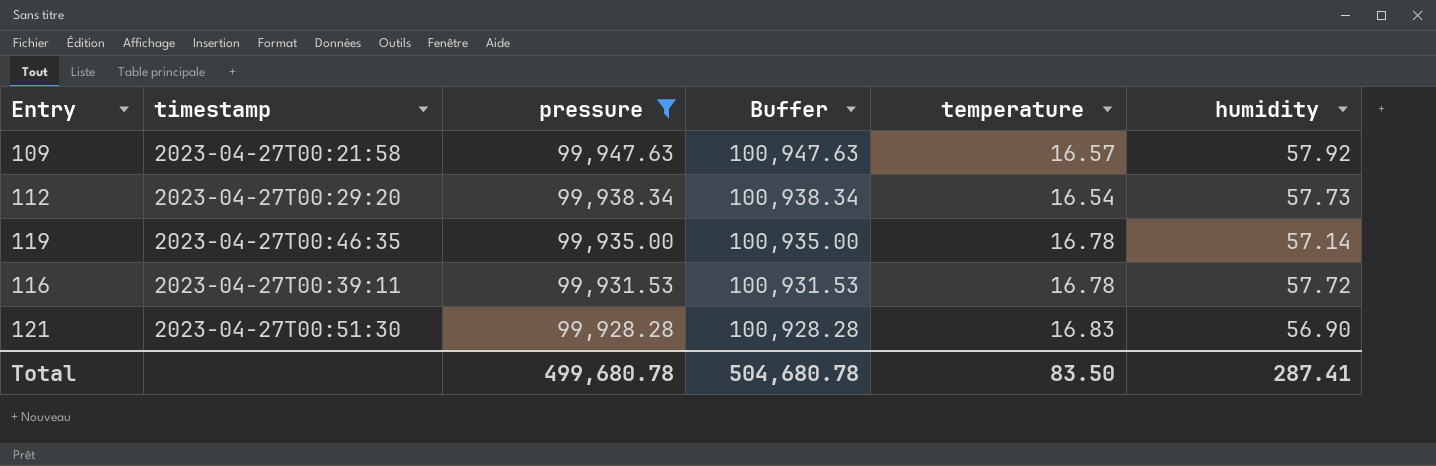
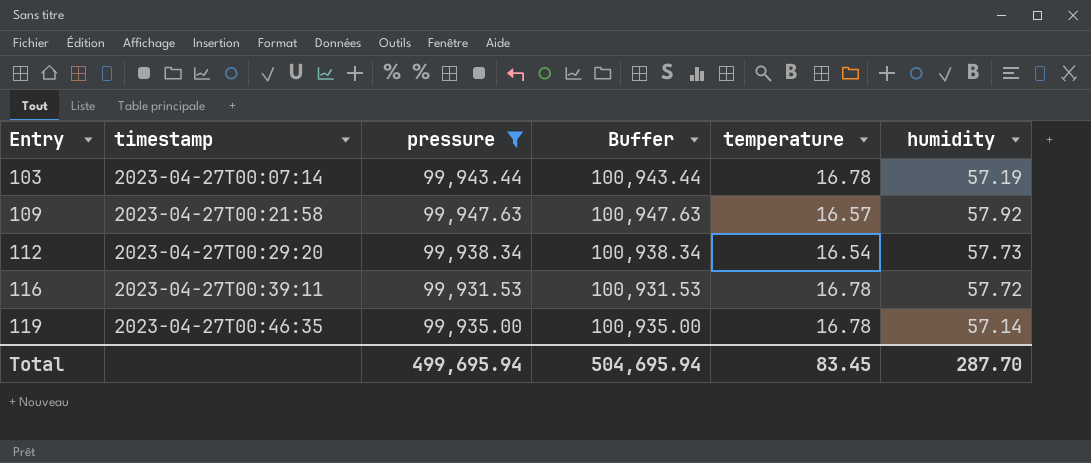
row order: pressure descending -> Entry ascending
row 121: 2023-04-27T00:51:30 | 99,928.28 | 100,928.28 | 16.83 | 56.90 -> none
row 103: none -> 2023-04-27T00:07:14 | 99,943.44 | 100,943.44 | 16.78 | 57.19
Total | pressure: 499,680.78 -> 499,695.94
Total | Buffer: 504,680.78 -> 504,695.94
Total | temperature: 83.50 -> 83.45
Total | humidity: 287.41 -> 287.70

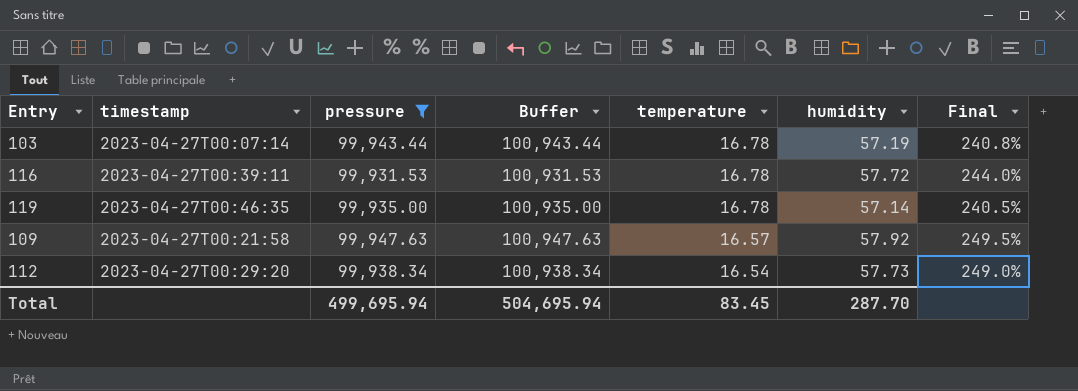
row order: Entry ascending -> temperature descending
column Final | formula: none -> ([humidity] - [temperature]) / [temperature]

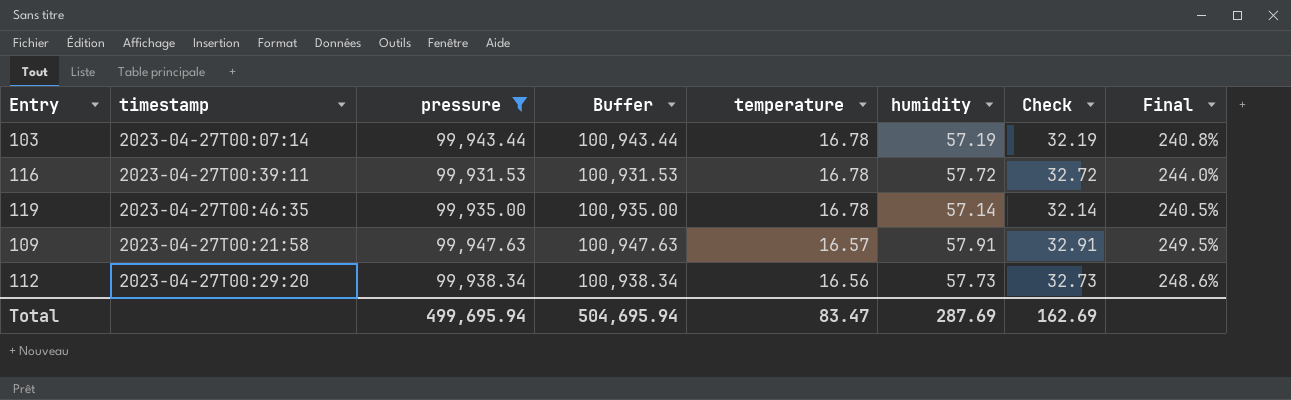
column Check | formula: none -> [humidity] - 25
109 | humidity: 57.92 -> 57.91
112 | temperature: 16.54 -> 16.56
112 | Final: 249.0% -> 248.6%
Total | temperature: 83.45 -> 83.47
Total | humidity: 287.70 -> 287.69

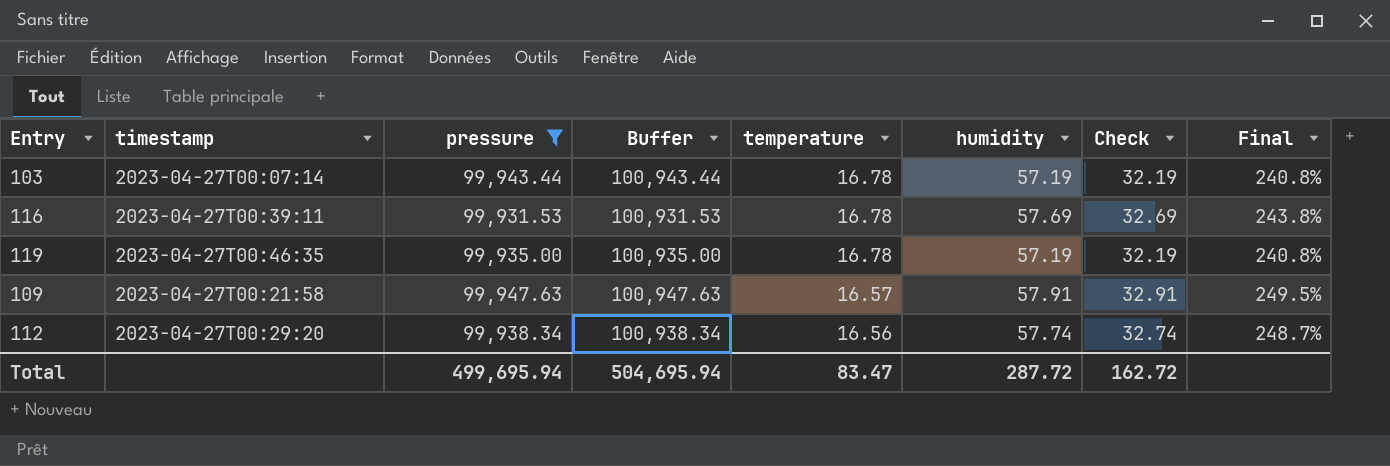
116 | humidity: 57.72 -> 57.69
116 | Check: 32.72 -> 32.69
116 | Final: 244.0% -> 243.8%
119 | humidity: 57.14 -> 57.19
119 | Check: 32.14 -> 32.19
119 | Final: 240.5% -> 240.8%
112 | humidity: 57.73 -> 57.74
112 | Check: 32.73 -> 32.74
112 | Final: 248.6% -> 248.7%
Total | humidity: 287.69 -> 287.72
Total | Check: 162.69 -> 162.72

